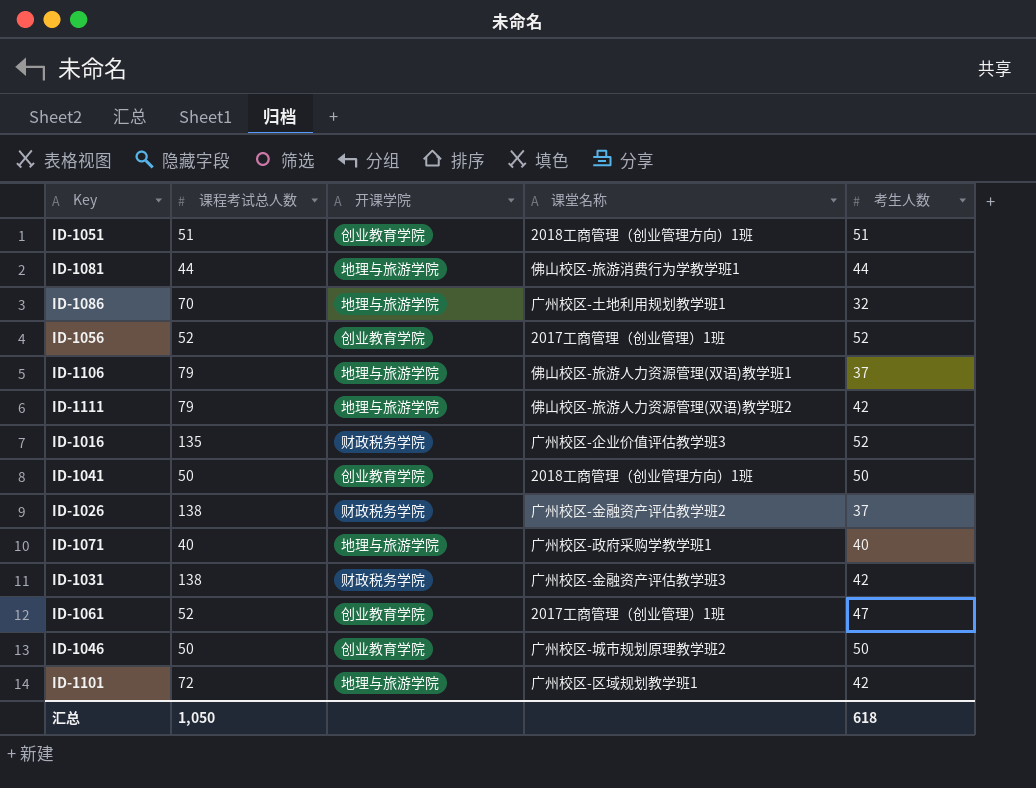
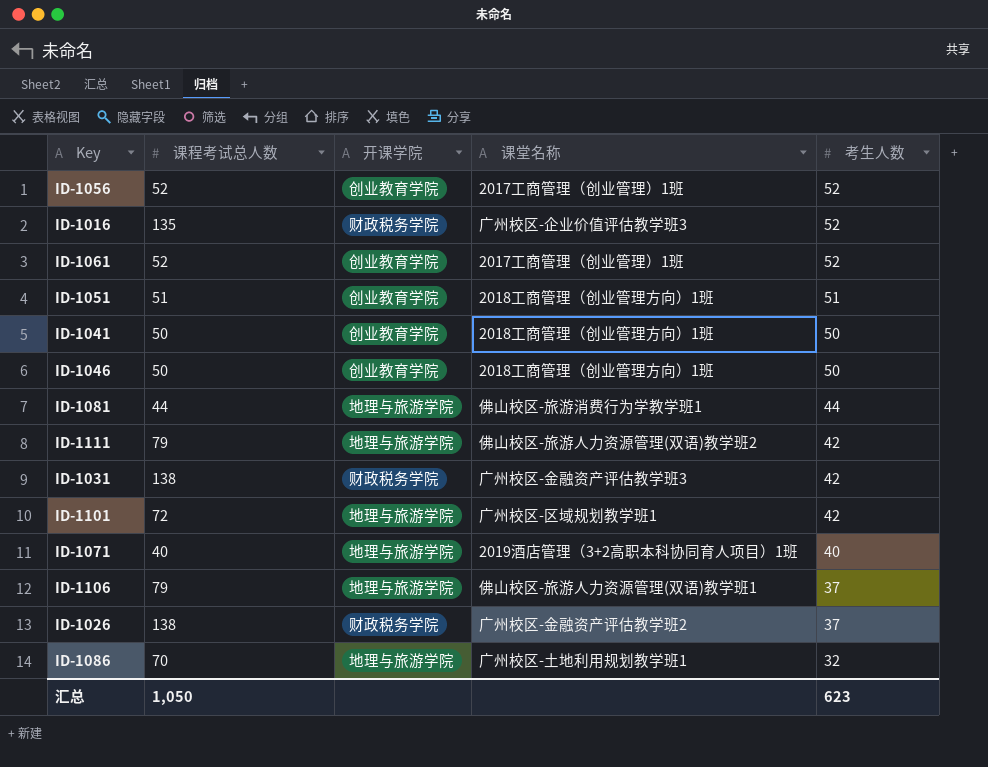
row order: none -> 考生人数 descending
ID-1061 | 考生人数: 47 -> 52
ID-1046 | 课堂名称: 广州校区-城市规划原理教学班2 -> 2018工商管理（创业管理方向）1班
ID-1071 | 课堂名称: 广州校区-政府采购学教学班1 -> 2019酒店管理（3+2高职本科协同育人项目）1班
汇总 | 考生人数: 618 -> 623

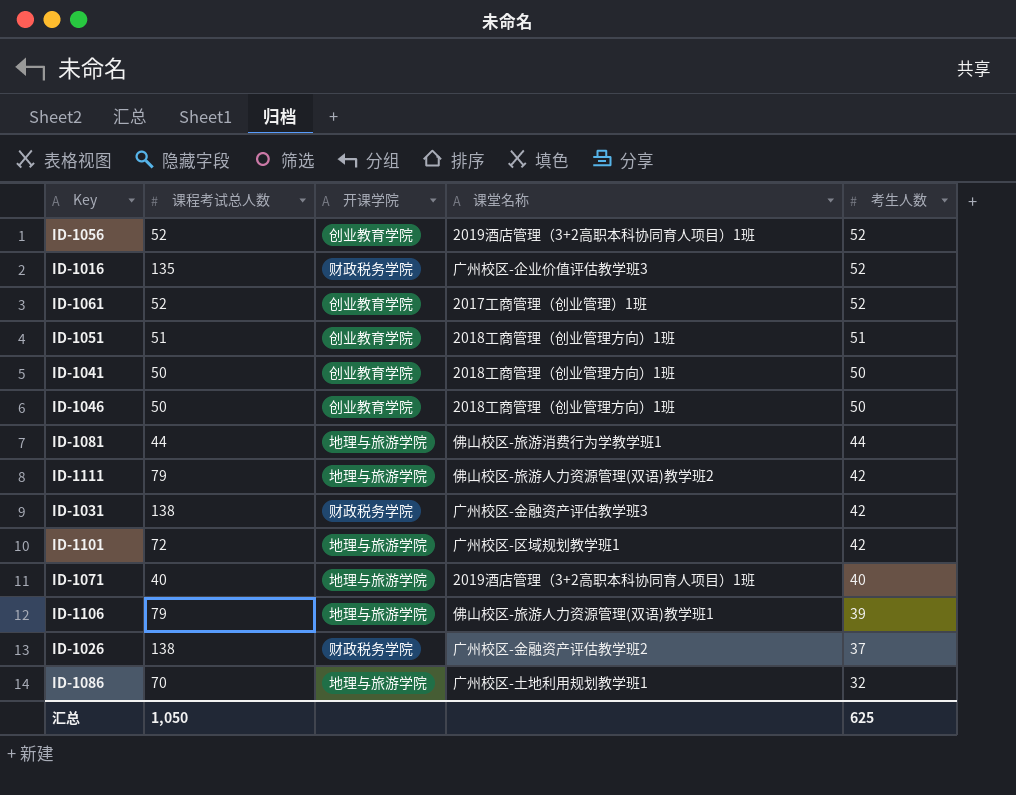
ID-1056 | 课堂名称: 2017工商管理（创业管理）1班 -> 2019酒店管理（3+2高职本科协同育人项目）1班
ID-1106 | 考生人数: 37 -> 39
汇总 | 考生人数: 623 -> 625

